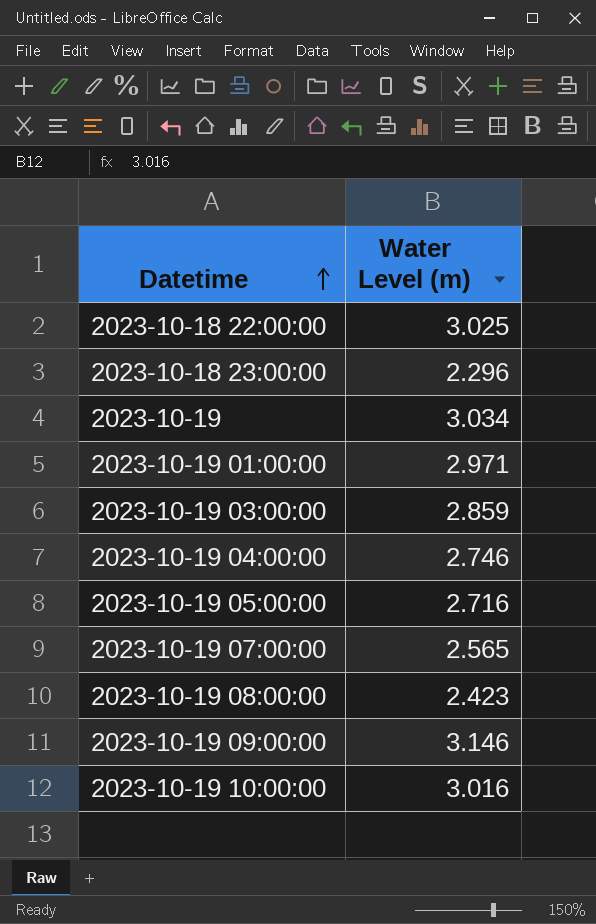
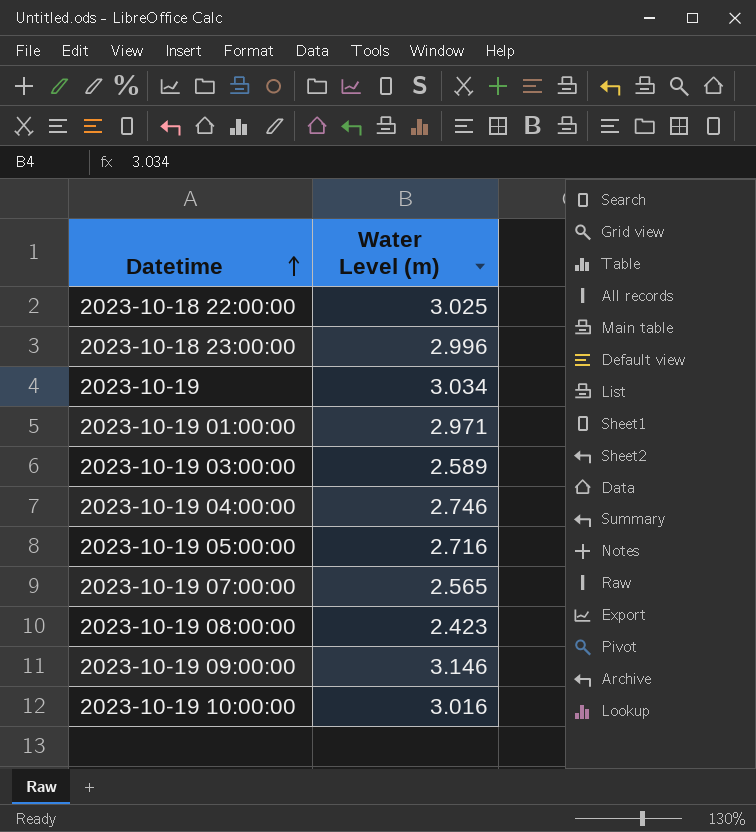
2023-10-18 23:00:00 | Water Level (m): 2.296 -> 2.996
2023-10-19 03:00:00 | Water Level (m): 2.859 -> 2.589

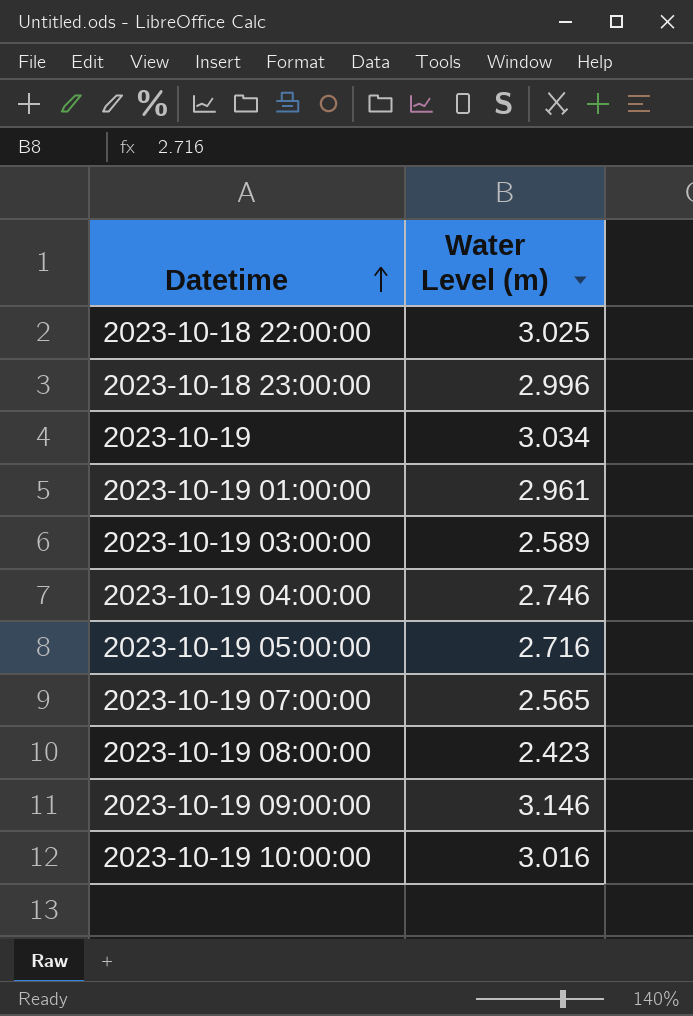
2023-10-19 01:00:00 | Water Level (m): 2.971 -> 2.961

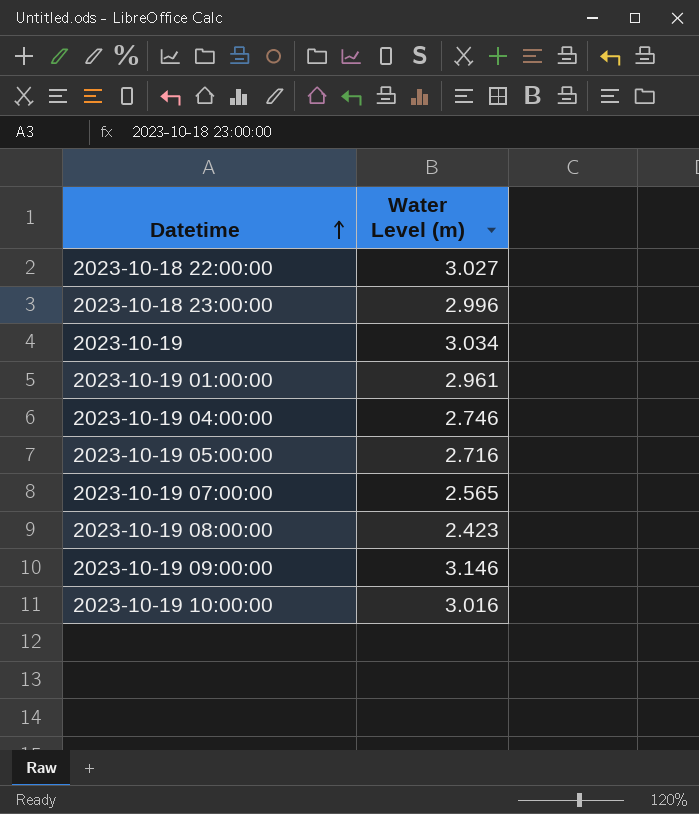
row 2023-10-19 03:00:00: 2.589 -> none
2023-10-18 22:00:00 | Water Level (m): 3.025 -> 3.027

